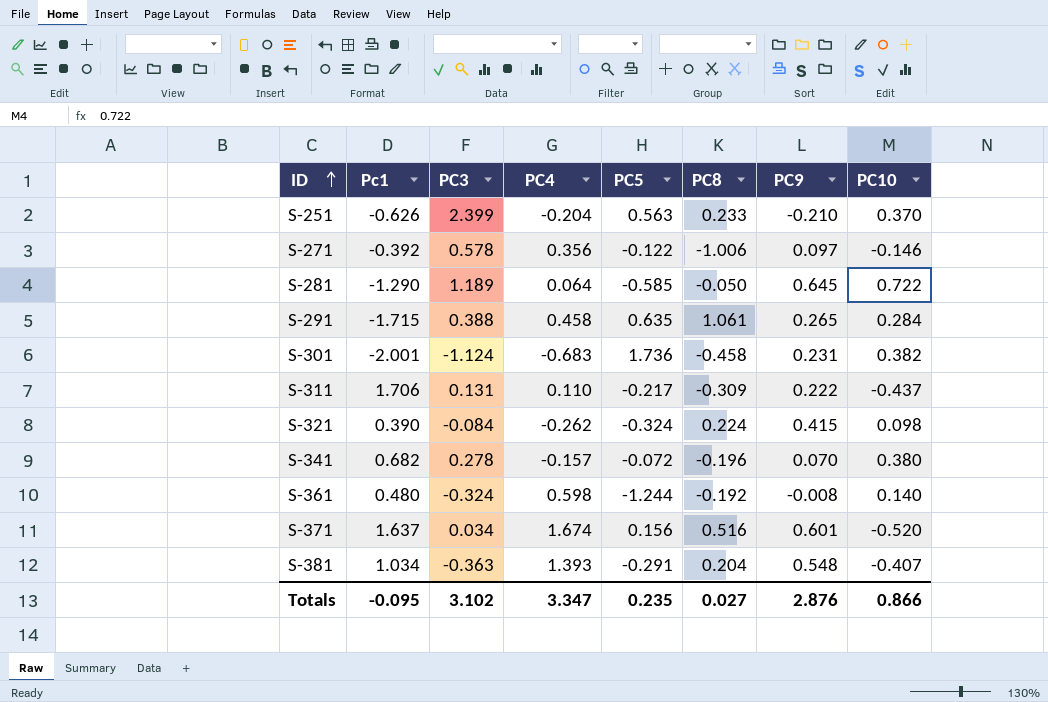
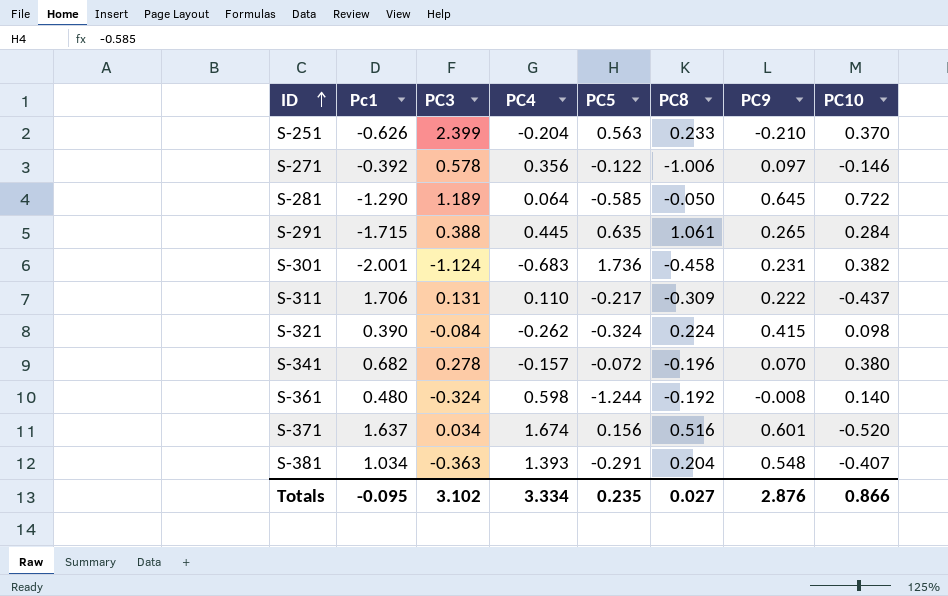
S-291 | PC4: 0.458 -> 0.445
Totals | PC4: 3.347 -> 3.334

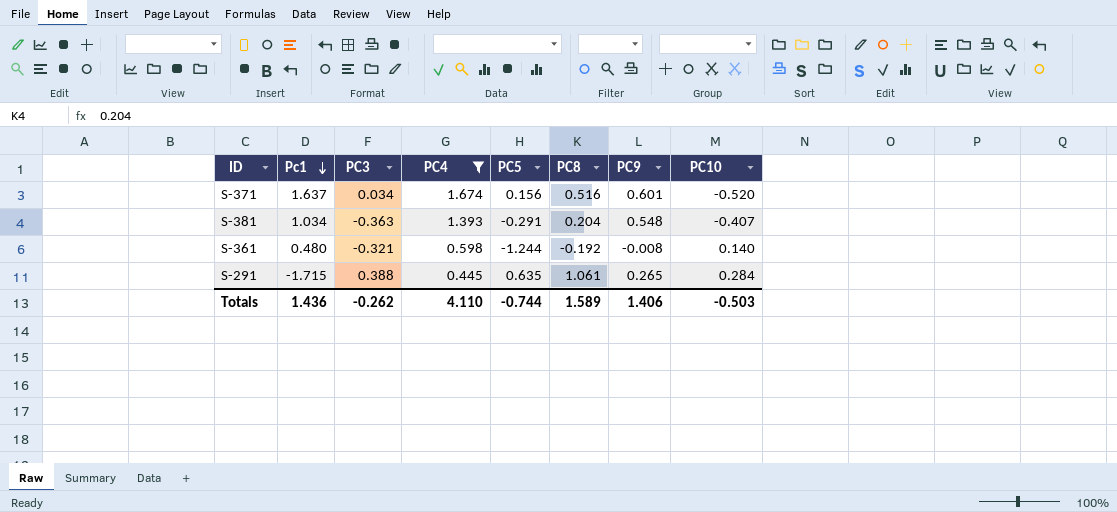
filter: none -> PC4 >= 0.445
row order: ID ascending -> Pc1 descending
S-361 | PC3: -0.324 -> -0.321
Totals | Pc1: -0.095 -> 1.436
Totals | PC3: 3.102 -> -0.262
Totals | PC4: 3.334 -> 4.110
Totals | PC5: 0.235 -> -0.744
Totals | PC8: 0.027 -> 1.589
Totals | PC9: 2.876 -> 1.406
Totals | PC10: 0.866 -> -0.503

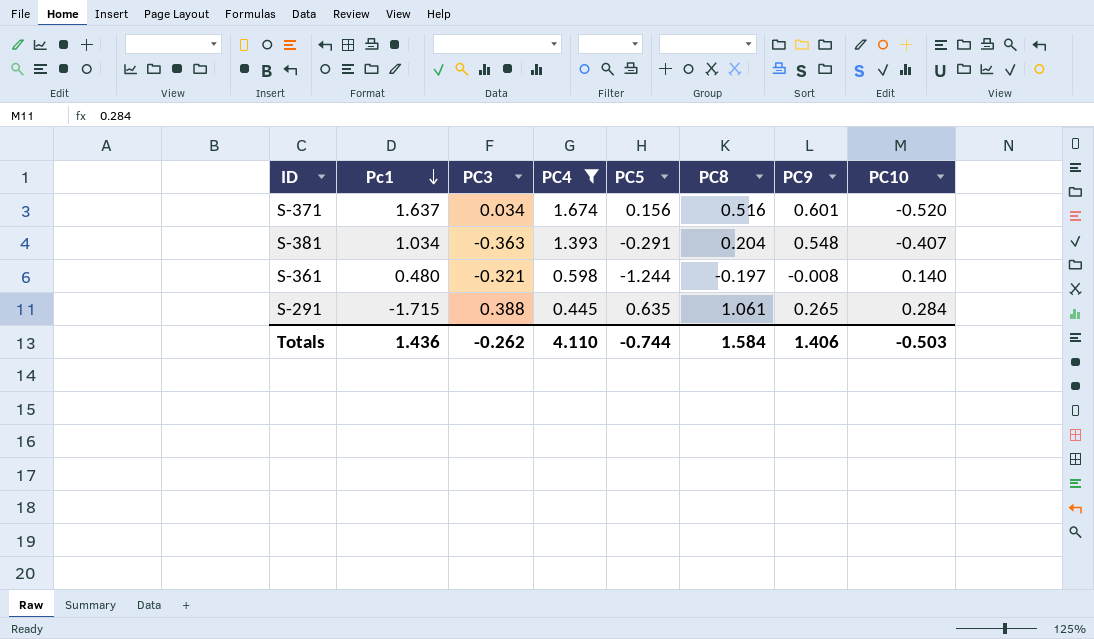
S-361 | PC8: -0.192 -> -0.197
Totals | PC8: 1.589 -> 1.584

